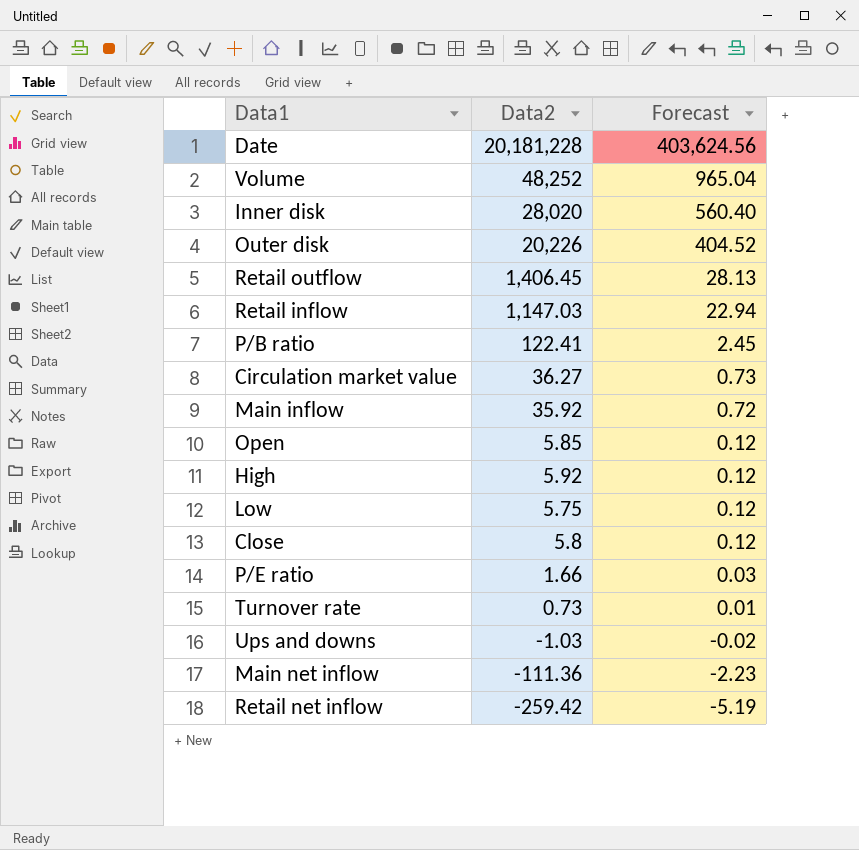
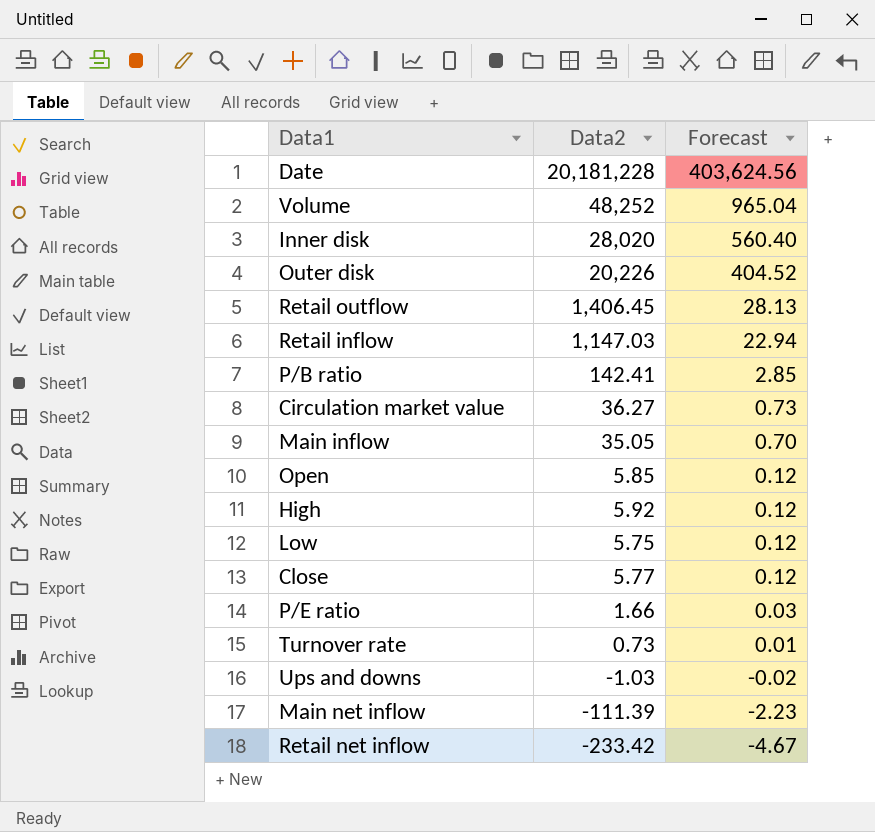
P/B ratio | Data2: 122.41 -> 142.41
P/B ratio | Forecast: 2.45 -> 2.85
Main inflow | Data2: 35.92 -> 35.05
Main inflow | Forecast: 0.72 -> 0.70
Close | Data2: 5.8 -> 5.77
Main net inflow | Data2: -111.36 -> -111.39
Retail net inflow | Data2: -259.42 -> -233.42
Retail net inflow | Forecast: -5.19 -> -4.67

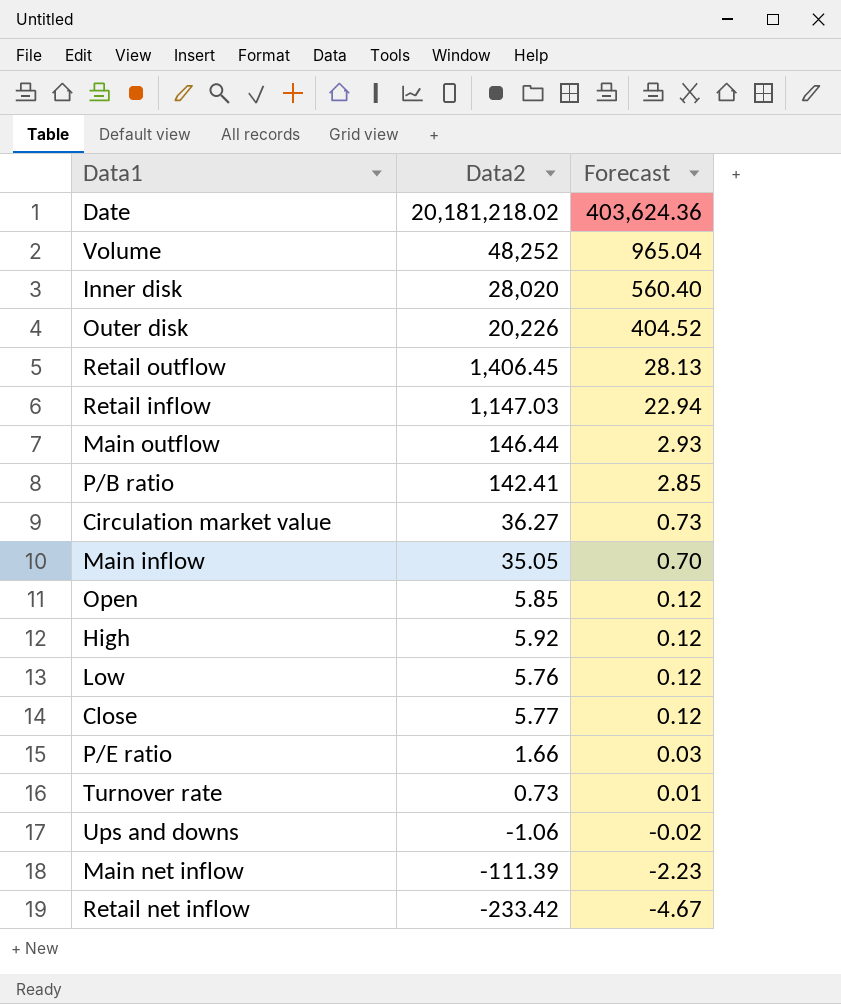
Date | Data2: 20,181,228 -> 20,181,218.02
Date | Forecast: 403,624.56 -> 403,624.36
row Main outflow: none -> 146.44 | 2.93
Low | Data2: 5.75 -> 5.76
Ups and downs | Data2: -1.03 -> -1.06

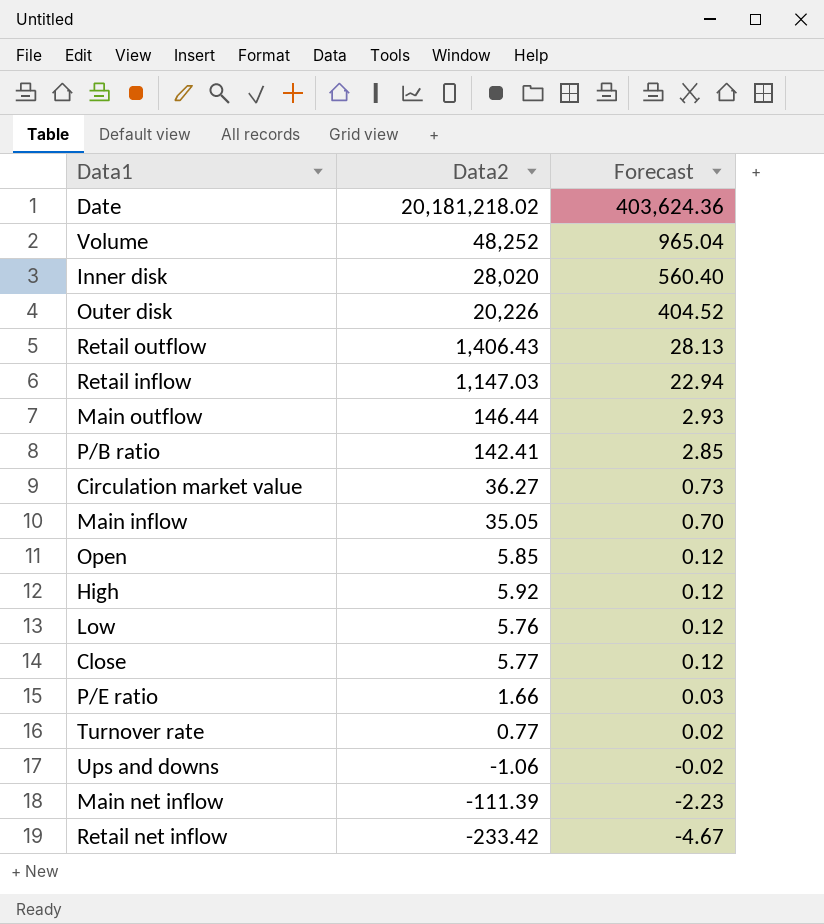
Retail outflow | Data2: 1,406.45 -> 1,406.43
Turnover rate | Data2: 0.73 -> 0.77
Turnover rate | Forecast: 0.01 -> 0.02

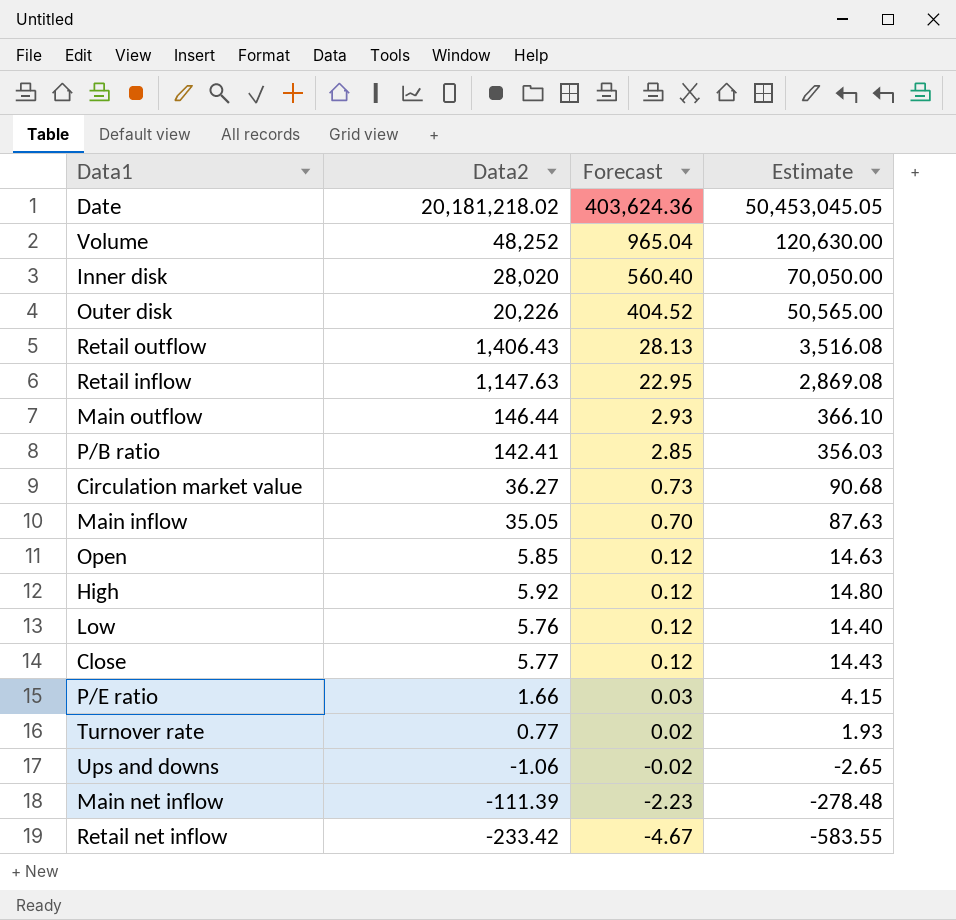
column Estimate | formula: none -> [Data2] * 2.5
Retail inflow | Data2: 1,147.03 -> 1,147.63
Retail inflow | Forecast: 22.94 -> 22.95

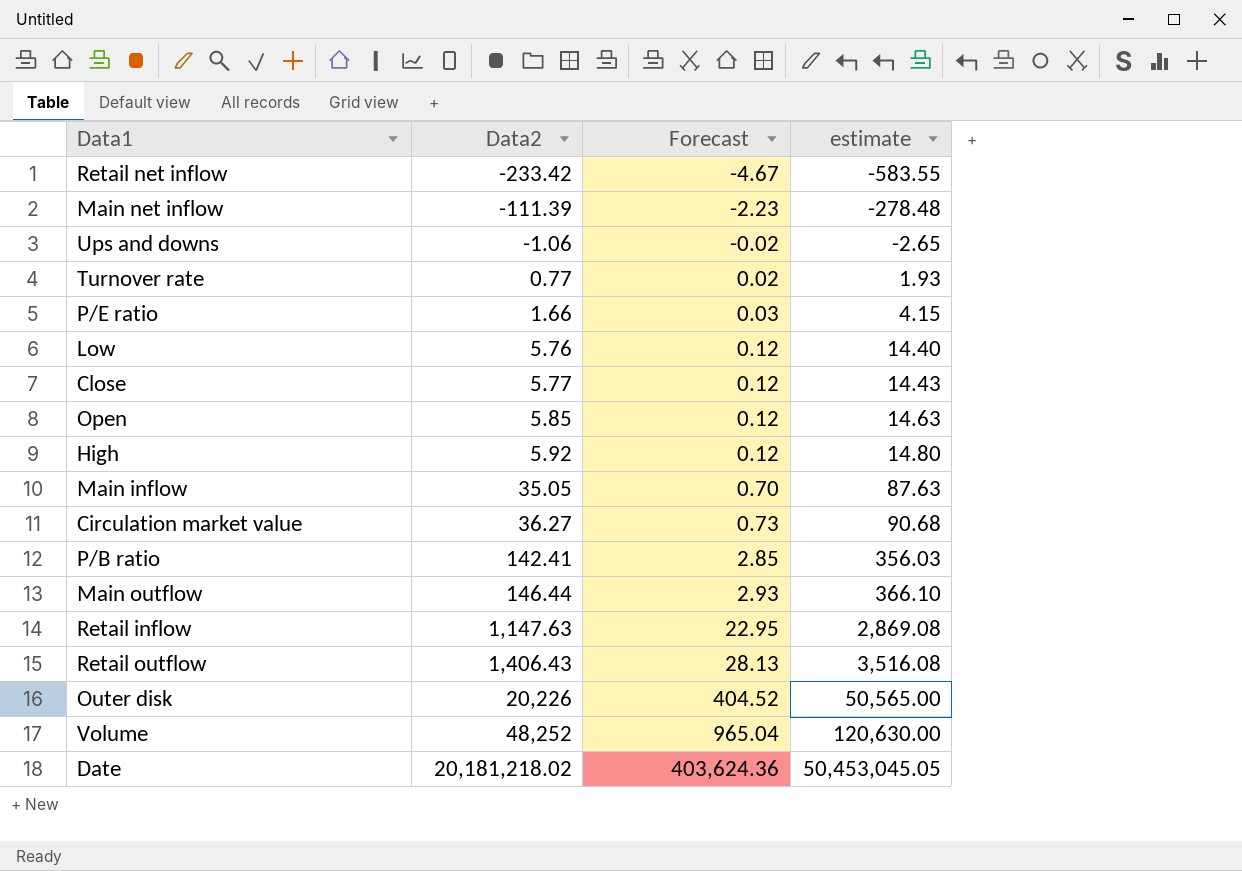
row order: Forecast descending -> Data2 ascending
column name: Estimate -> estimate
row Inner disk: 28,020 | 560.40 | 70,050.00 -> none

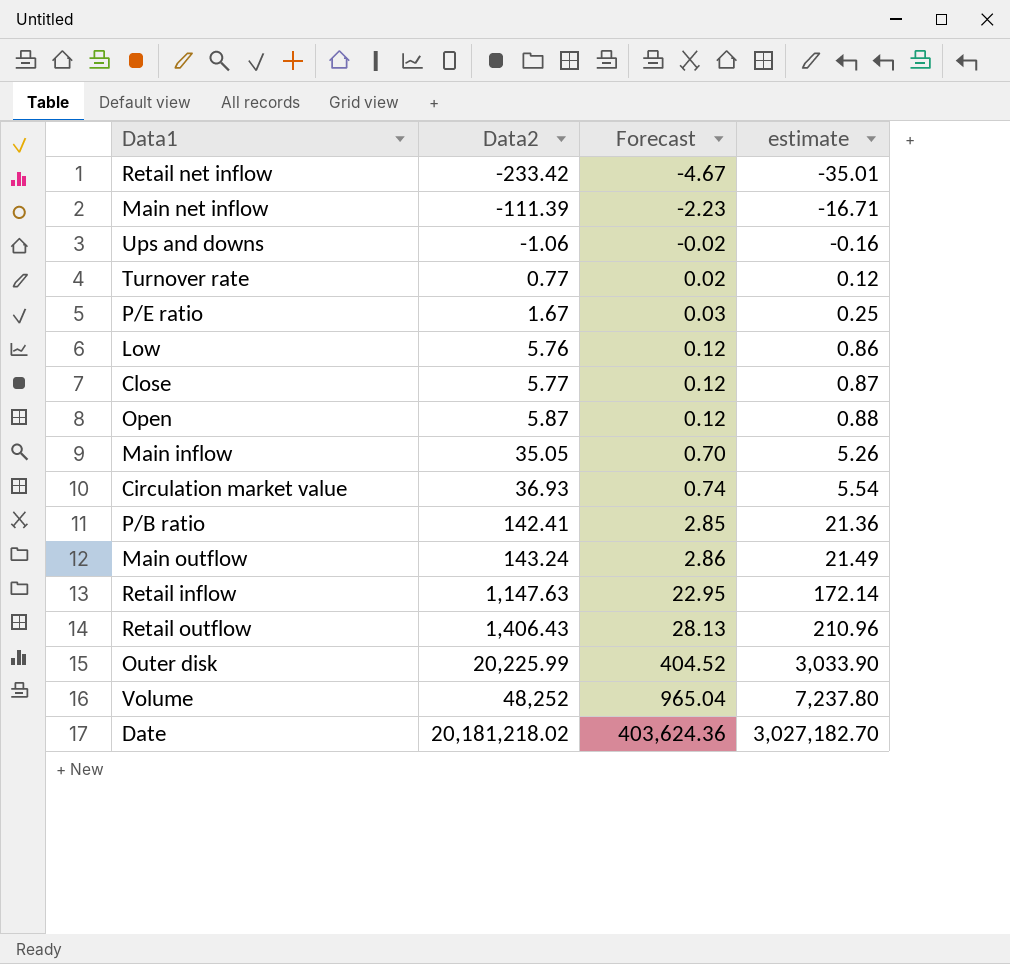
column estimate | formula: [Data2] * 2.5 -> [Data2] * 0.15
row High: 5.92 | 0.12 | 14.80 -> none
P/E ratio | Data2: 1.66 -> 1.67
Open | Data2: 5.85 -> 5.87
Circulation market value | Data2: 36.27 -> 36.93
Circulation market value | Forecast: 0.73 -> 0.74
Main outflow | Data2: 146.44 -> 143.24
Main outflow | Forecast: 2.93 -> 2.86
Outer disk | Data2: 20,226 -> 20,225.99

